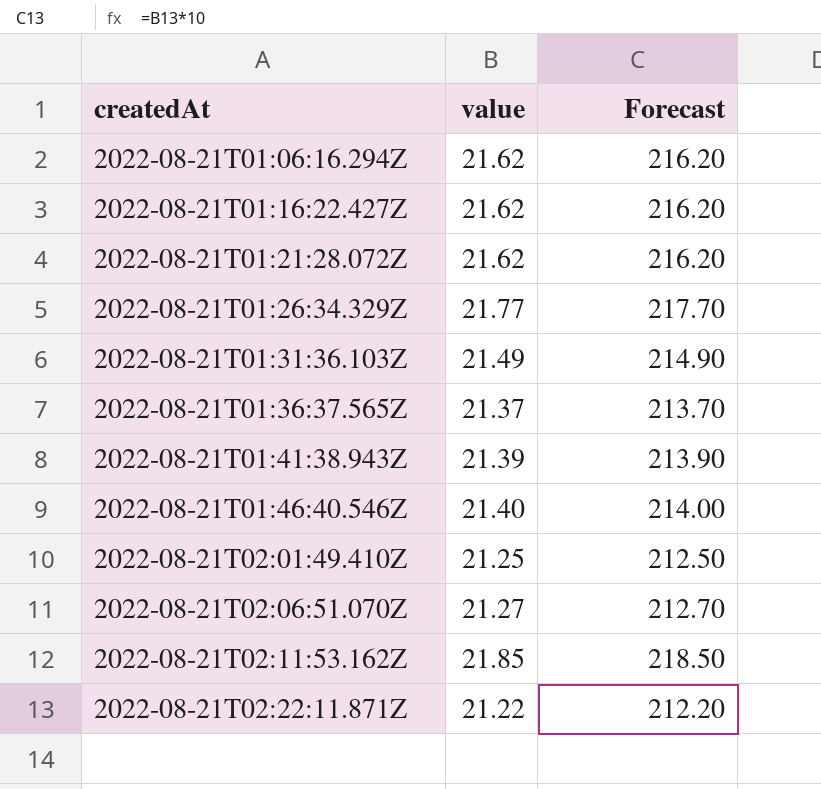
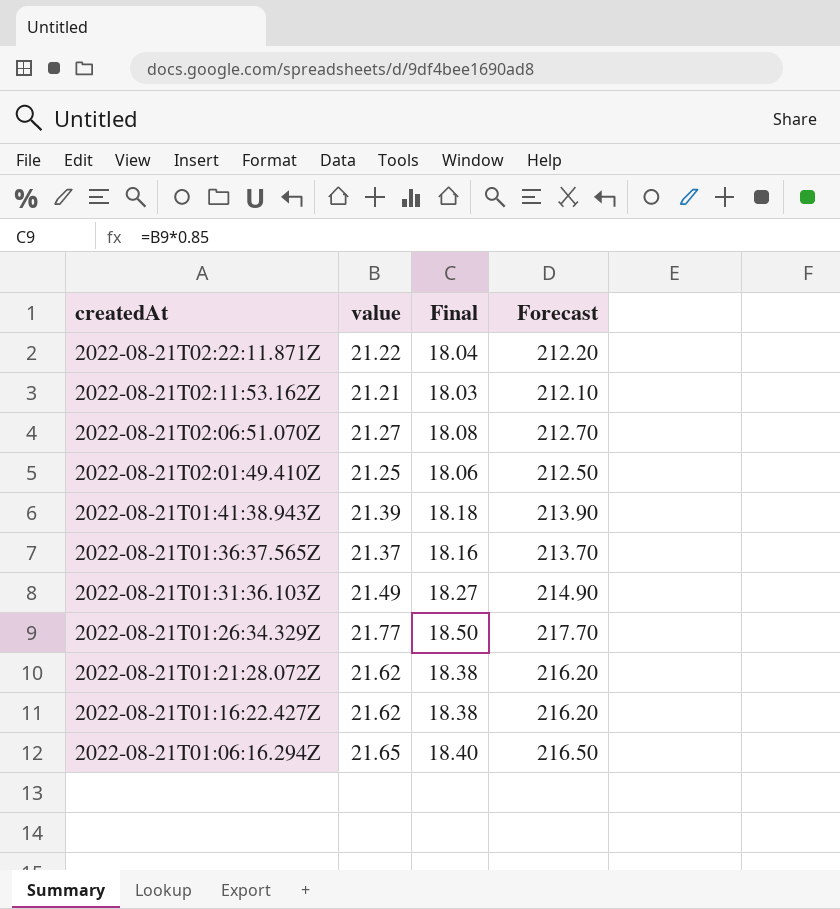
row order: createdAt ascending -> createdAt descending
column Final | formula: none -> [value] * 0.85
row 2022-08-21T01:46:40.546Z: 21.40 | 214.00 -> none
2022-08-21T02:11:53.162Z | value: 21.85 -> 21.21
2022-08-21T02:11:53.162Z | Forecast: 218.50 -> 212.10
2022-08-21T01:06:16.294Z | value: 21.62 -> 21.65
2022-08-21T01:06:16.294Z | Forecast: 216.20 -> 216.50

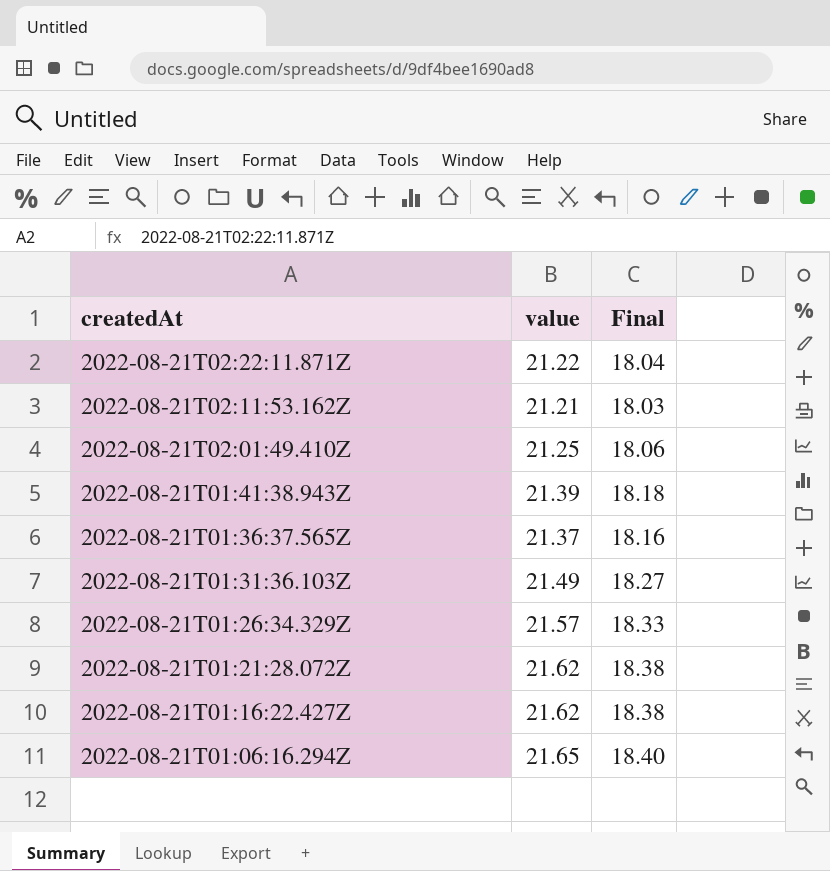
column Forecast | formula: [value] * 10 -> none
row 2022-08-21T02:06:51.070Z: 21.27 | 18.08 | 212.70 -> none
2022-08-21T01:26:34.329Z | value: 21.77 -> 21.57
2022-08-21T01:26:34.329Z | Final: 18.50 -> 18.33

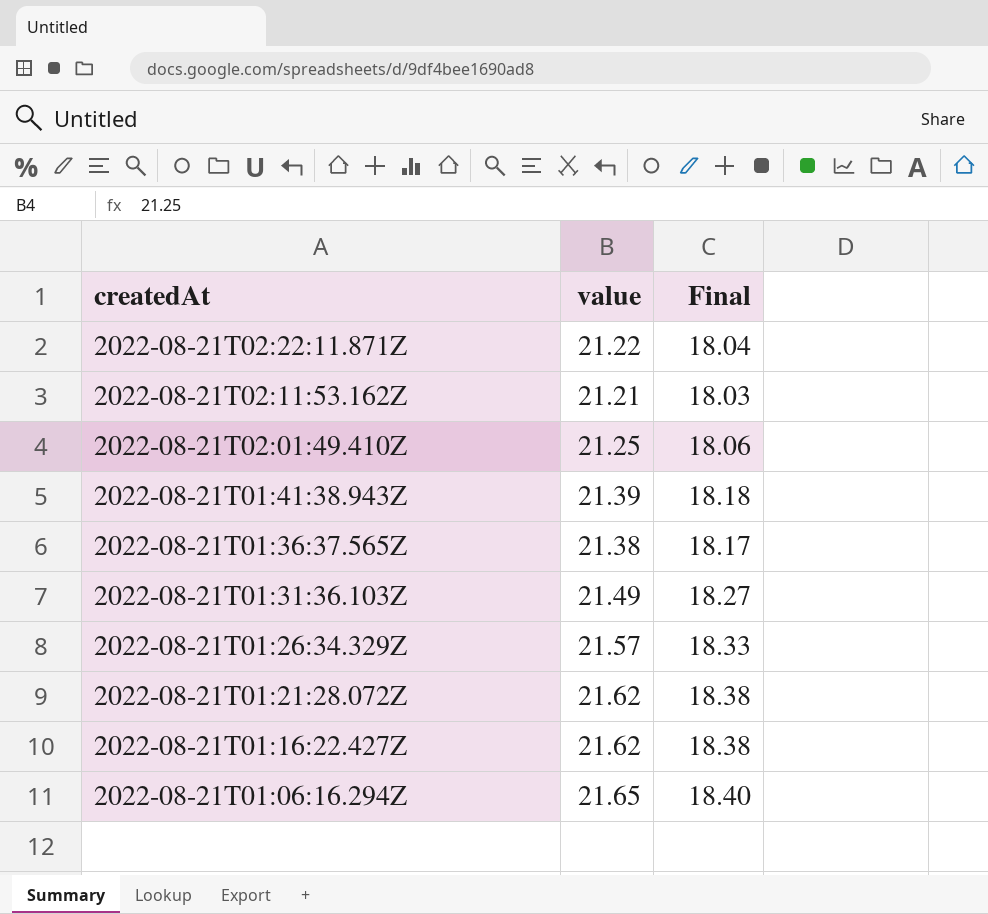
2022-08-21T01:36:37.565Z | value: 21.37 -> 21.38
2022-08-21T01:36:37.565Z | Final: 18.16 -> 18.17

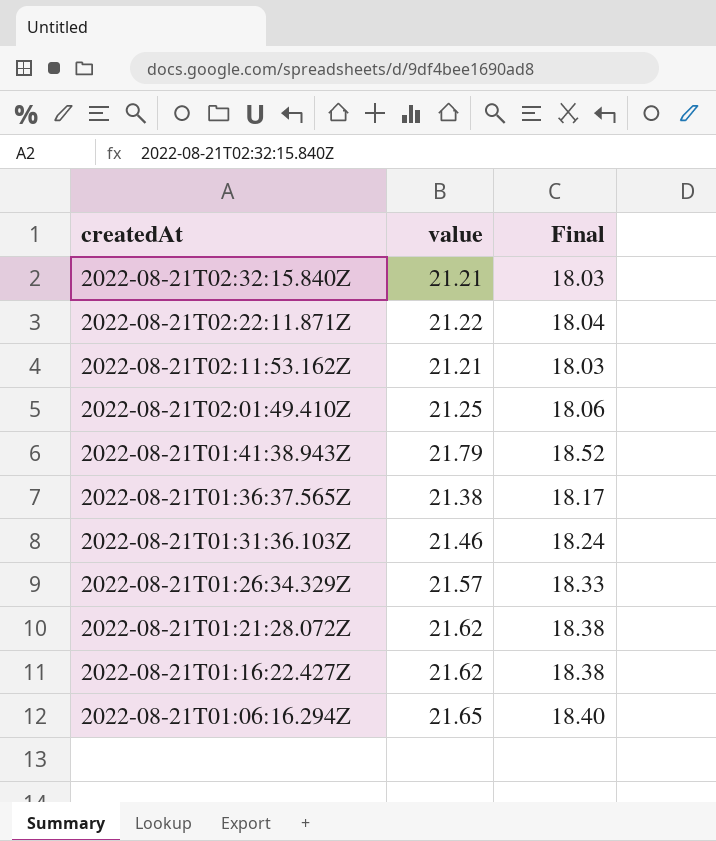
row 2022-08-21T02:32:15.840Z: none -> 21.21 | 18.03
2022-08-21T01:41:38.943Z | value: 21.39 -> 21.79
2022-08-21T01:41:38.943Z | Final: 18.18 -> 18.52
2022-08-21T01:31:36.103Z | value: 21.49 -> 21.46
2022-08-21T01:31:36.103Z | Final: 18.27 -> 18.24

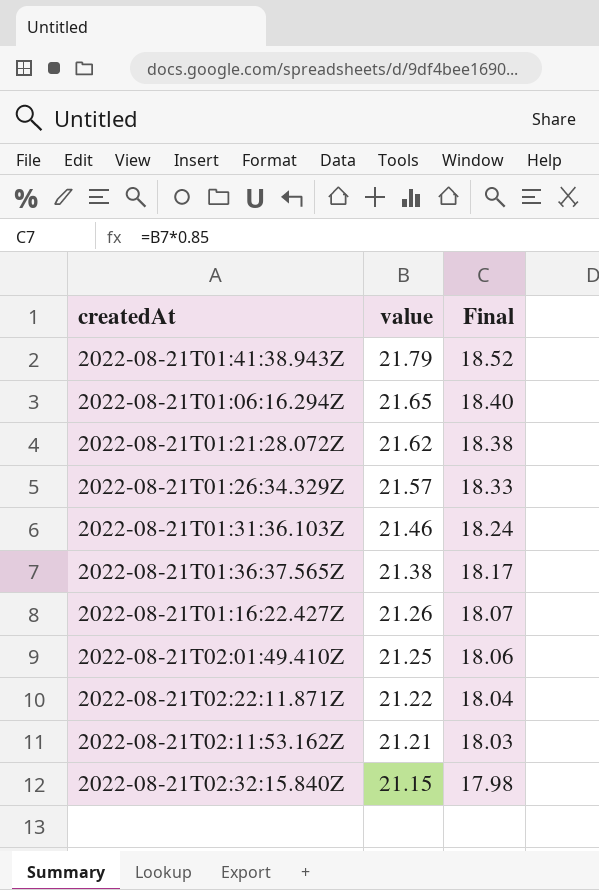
row order: createdAt descending -> value descending
2022-08-21T01:16:22.427Z | value: 21.62 -> 21.26
2022-08-21T01:16:22.427Z | Final: 18.38 -> 18.07
2022-08-21T02:32:15.840Z | value: 21.21 -> 21.15
2022-08-21T02:32:15.840Z | Final: 18.03 -> 17.98

